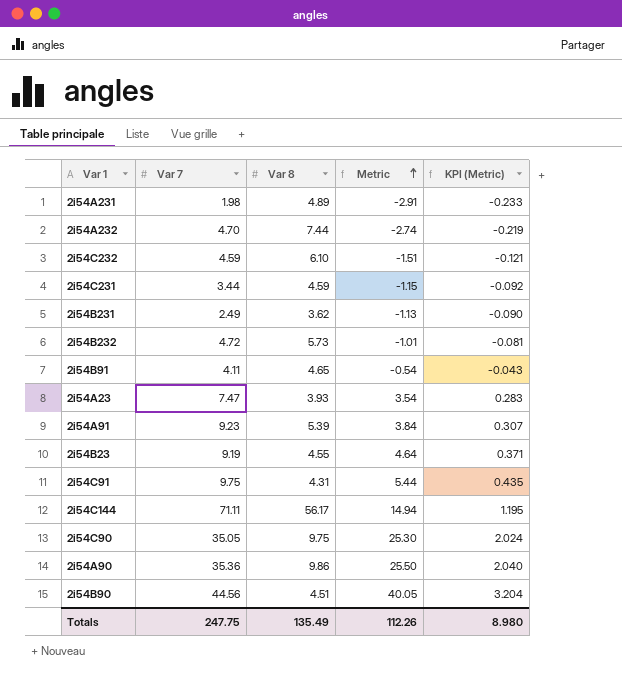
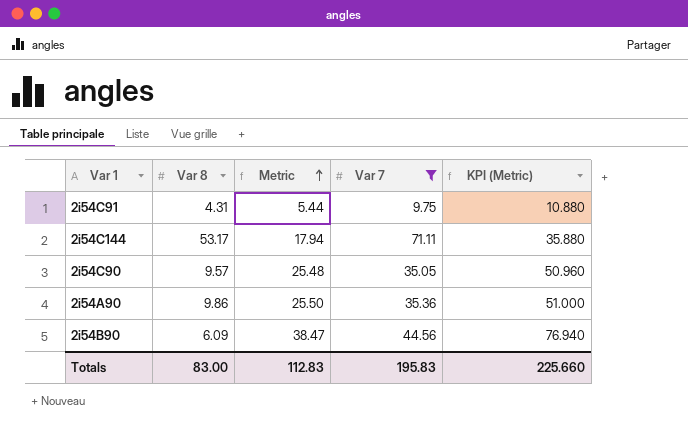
filter: none -> Var 7 >= 9.75
column Var 7 | position: 2 -> 4
column KPI (Metric) | formula: [Metric] * 0.08 -> [Metric] * 2
2i54C144 | Var 8: 56.17 -> 53.17
2i54C144 | Metric: 14.94 -> 17.94
2i54C90 | Var 8: 9.75 -> 9.57
2i54C90 | Metric: 25.30 -> 25.48
2i54B90 | Var 8: 4.51 -> 6.09
2i54B90 | Metric: 40.05 -> 38.47
Totals | Var 8: 135.49 -> 83.00
Totals | Metric: 112.26 -> 112.83
Totals | Var 7: 247.75 -> 195.83
Totals | KPI (Metric): 8.980 -> 225.660

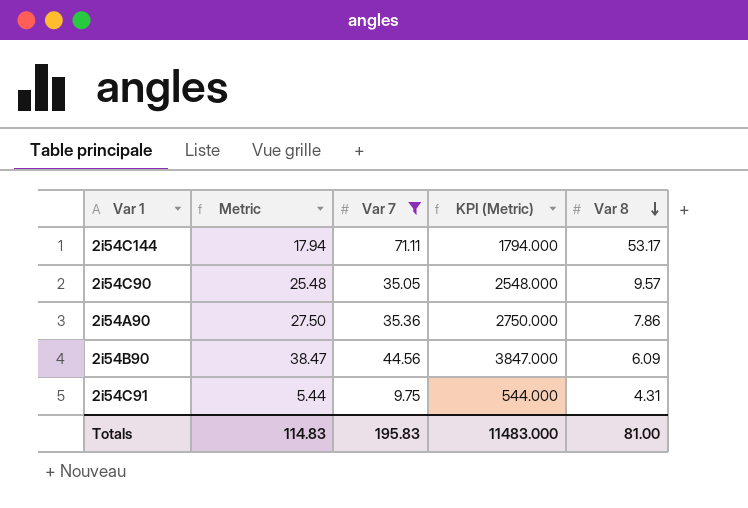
row order: Metric ascending -> Var 8 descending
column KPI (Metric) | formula: [Metric] * 2 -> [Metric] * 100
column Var 8 | position: 2 -> 5
2i54A90 | Metric: 25.50 -> 27.50
2i54A90 | Var 8: 9.86 -> 7.86
Totals | Metric: 112.83 -> 114.83
Totals | KPI (Metric): 225.660 -> 11483.000
Totals | Var 8: 83.00 -> 81.00

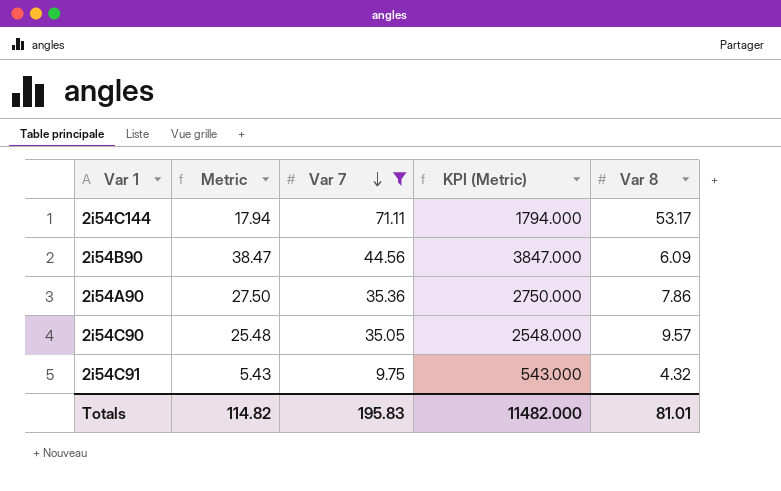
row order: Var 8 descending -> Var 7 descending
2i54C91 | Metric: 5.44 -> 5.43
2i54C91 | KPI (Metric): 544.000 -> 543.000
2i54C91 | Var 8: 4.31 -> 4.32
Totals | Metric: 114.83 -> 114.82
Totals | KPI (Metric): 11483.000 -> 11482.000
Totals | Var 8: 81.00 -> 81.01

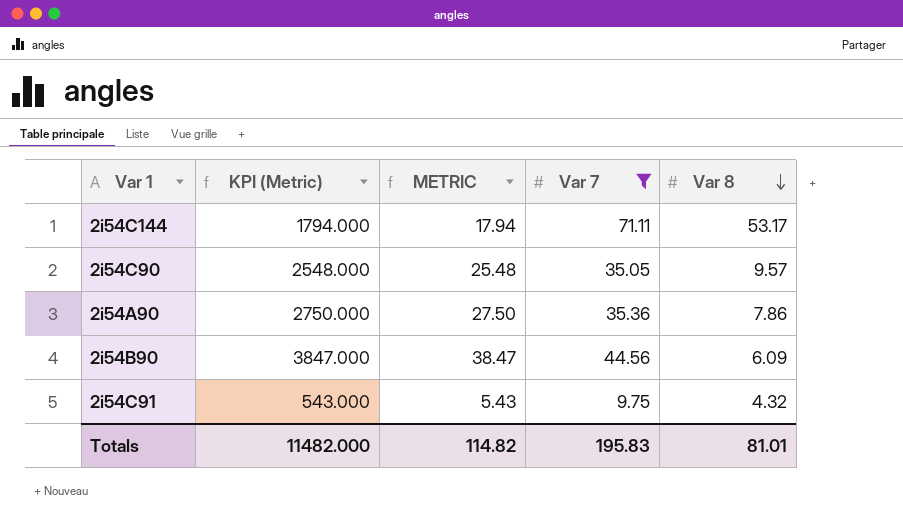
row order: Var 7 descending -> Var 8 descending
column KPI (Metric) | position: 4 -> 2
column name: Metric -> METRIC

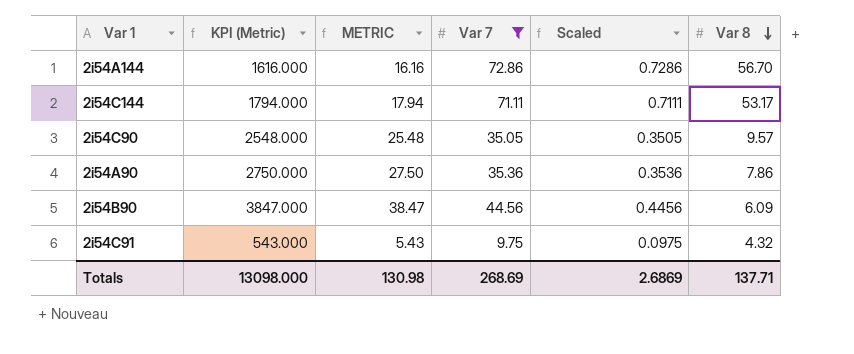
column Scaled | formula: none -> [Var 7] * 0.01
row 2i54A144: none -> 1616.000 | 16.16 | 72.86 | 0.7286 | 56.70
Totals | KPI (Metric): 11482.000 -> 13098.000
Totals | METRIC: 114.82 -> 130.98
Totals | Var 7: 195.83 -> 268.69
Totals | Var 8: 81.01 -> 137.71

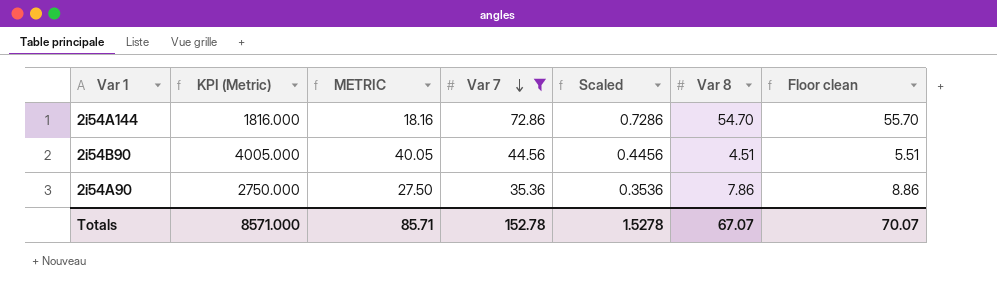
row order: Var 8 descending -> Var 7 descending
column Floor clean | formula: none -> [Var 8] + 1
row 2i54C144: 1794.000 | 17.94 | 71.11 | 0.7111 | 53.17 -> none
row 2i54C90: 2548.000 | 25.48 | 35.05 | 0.3505 | 9.57 -> none
row 2i54C91: 543.000 | 5.43 | 9.75 | 0.0975 | 4.32 -> none
2i54A144 | KPI (Metric): 1616.000 -> 1816.000
2i54A144 | METRIC: 16.16 -> 18.16
2i54A144 | Var 8: 56.70 -> 54.70
2i54B90 | KPI (Metric): 3847.000 -> 4005.000
2i54B90 | METRIC: 38.47 -> 40.05
2i54B90 | Var 8: 6.09 -> 4.51
Totals | KPI (Metric): 13098.000 -> 8571.000
Totals | METRIC: 130.98 -> 85.71
Totals | Var 7: 268.69 -> 152.78
Totals | Scaled: 2.6869 -> 1.5278
Totals | Var 8: 137.71 -> 67.07

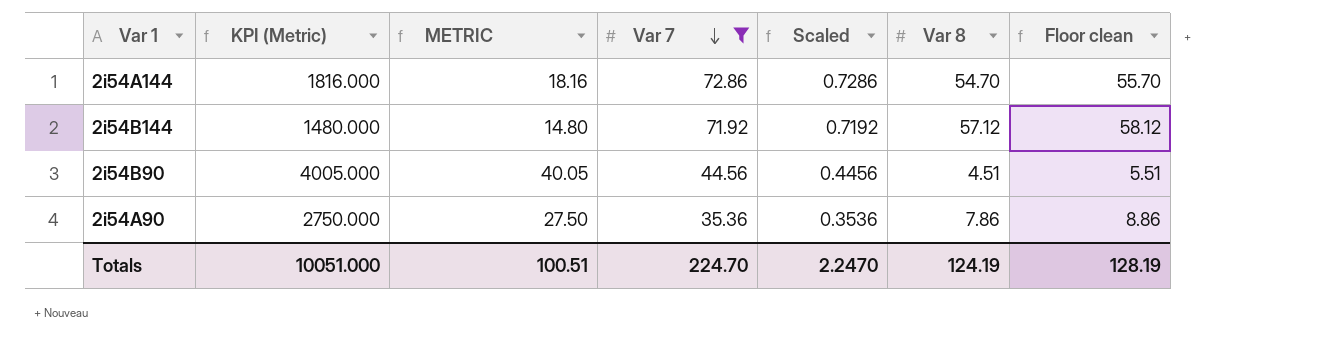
row 2i54B144: none -> 1480.000 | 14.80 | 71.92 | 0.7192 | 57.12 | 58.12
Totals | KPI (Metric): 8571.000 -> 10051.000
Totals | METRIC: 85.71 -> 100.51
Totals | Var 7: 152.78 -> 224.70
Totals | Scaled: 1.5278 -> 2.2470
Totals | Var 8: 67.07 -> 124.19
Totals | Floor clean: 70.07 -> 128.19

